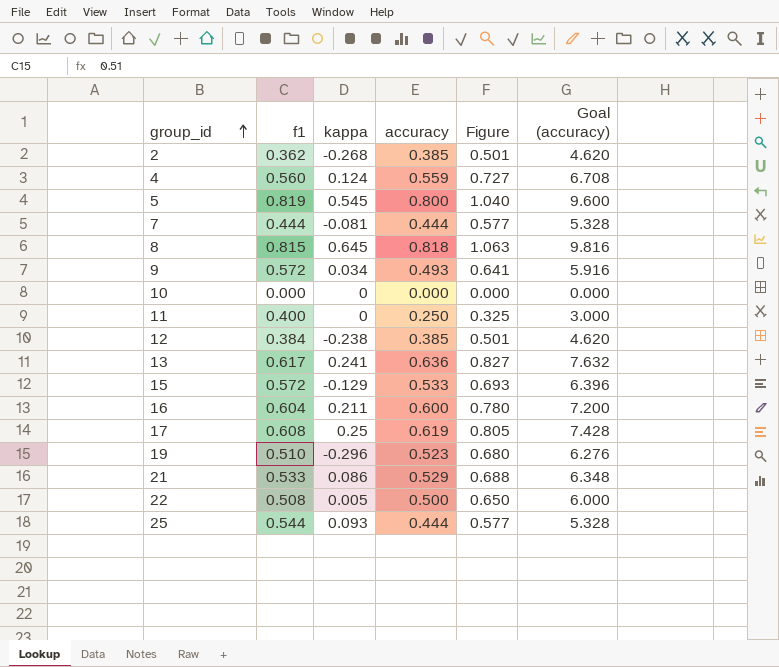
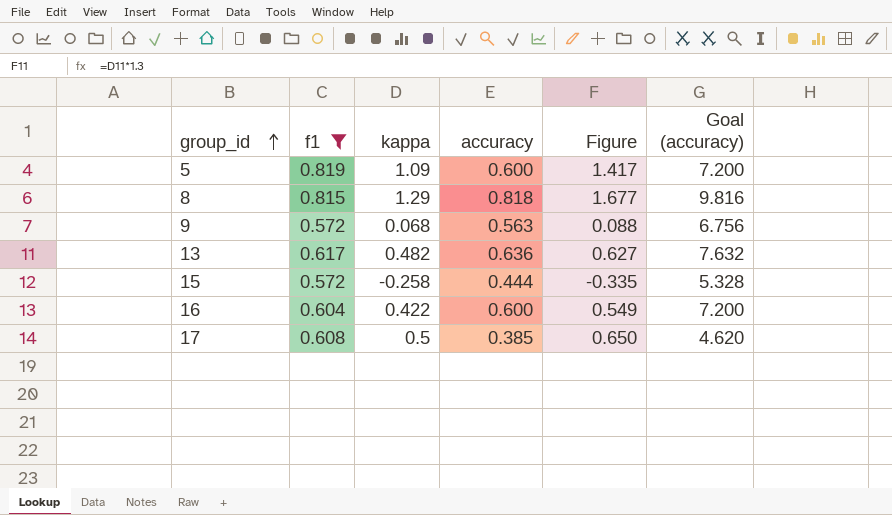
filter: none -> f1 >= 0.572
column Figure | formula: [accuracy] * 1.3 -> [kappa] * 1.3
5 | kappa: 0.545 -> 1.09
5 | accuracy: 0.800 -> 0.600
5 | Goal (accuracy): 9.600 -> 7.200
8 | kappa: 0.645 -> 1.29
9 | kappa: 0.034 -> 0.068
9 | accuracy: 0.493 -> 0.563
9 | Goal (accuracy): 5.916 -> 6.756
13 | kappa: 0.241 -> 0.482
15 | kappa: -0.129 -> -0.258
15 | accuracy: 0.533 -> 0.444
15 | Goal (accuracy): 6.396 -> 5.328
16 | kappa: 0.211 -> 0.422
17 | kappa: 0.25 -> 0.5
17 | accuracy: 0.619 -> 0.385
17 | Goal (accuracy): 7.428 -> 4.620

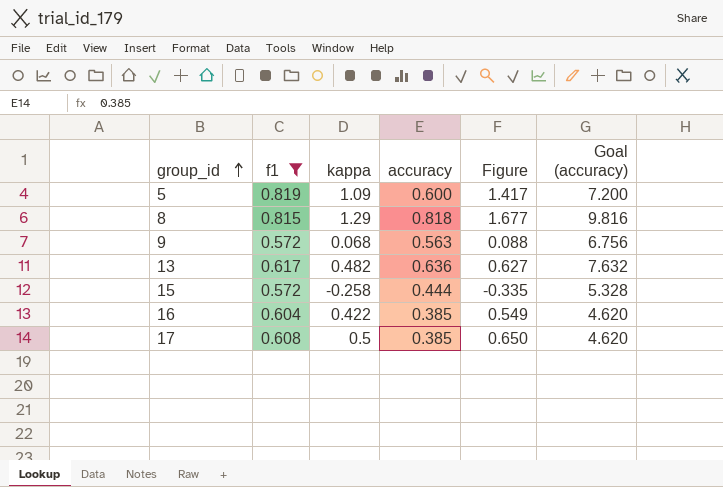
16 | accuracy: 0.600 -> 0.385
16 | Goal (accuracy): 7.200 -> 4.620

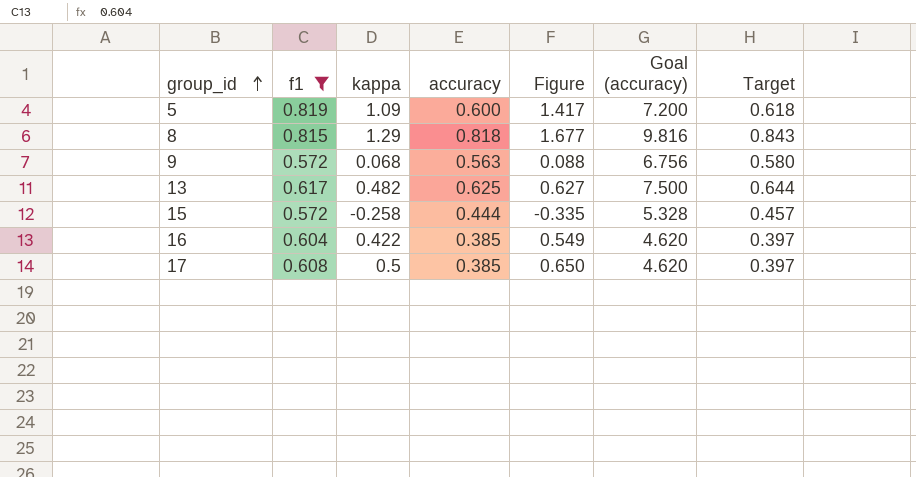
column Target | formula: none -> [accuracy] * 1.03
13 | accuracy: 0.636 -> 0.625
13 | Goal (accuracy): 7.632 -> 7.500

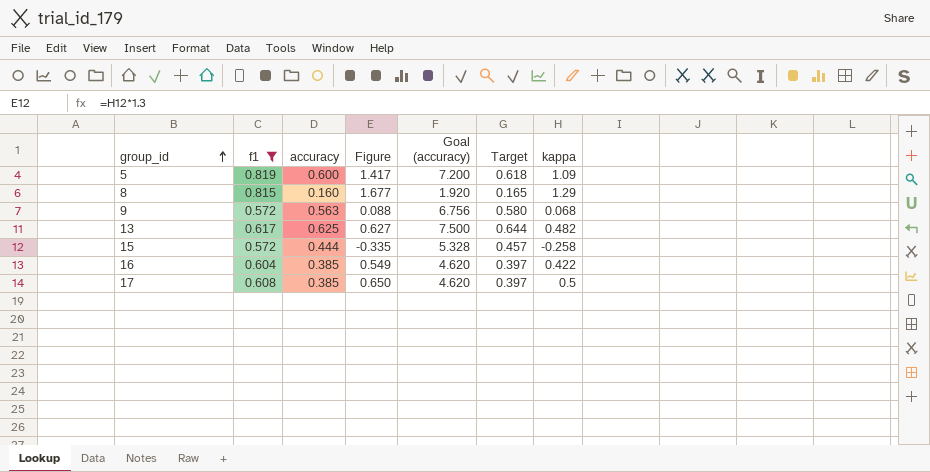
column kappa | position: 3 -> 7
8 | accuracy: 0.818 -> 0.160
8 | Goal (accuracy): 9.816 -> 1.920
8 | Target: 0.843 -> 0.165

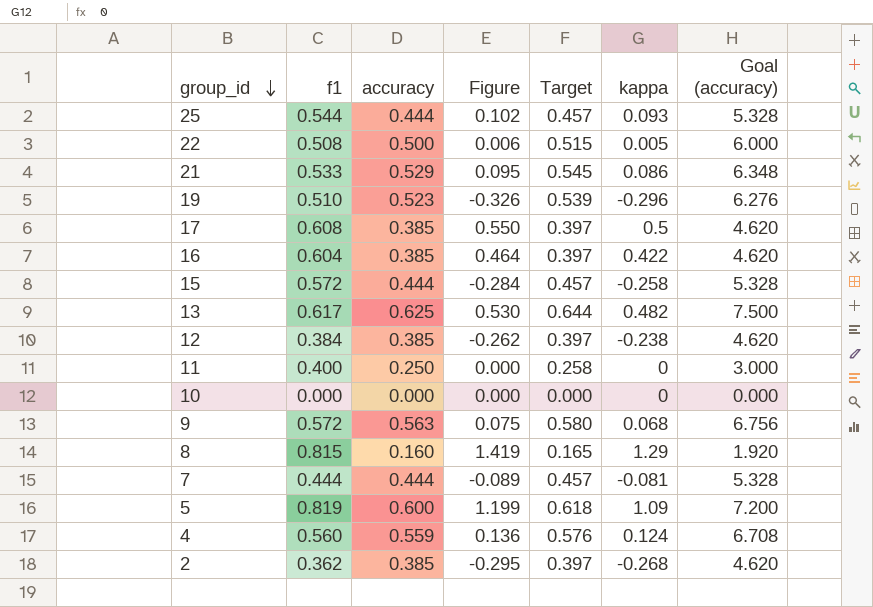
filter: f1 >= 0.572 -> none
row order: group_id ascending -> group_id descending
column Figure | formula: [kappa] * 1.3 -> [kappa] * 1.1
column Goal (accuracy) | position: 5 -> 7

